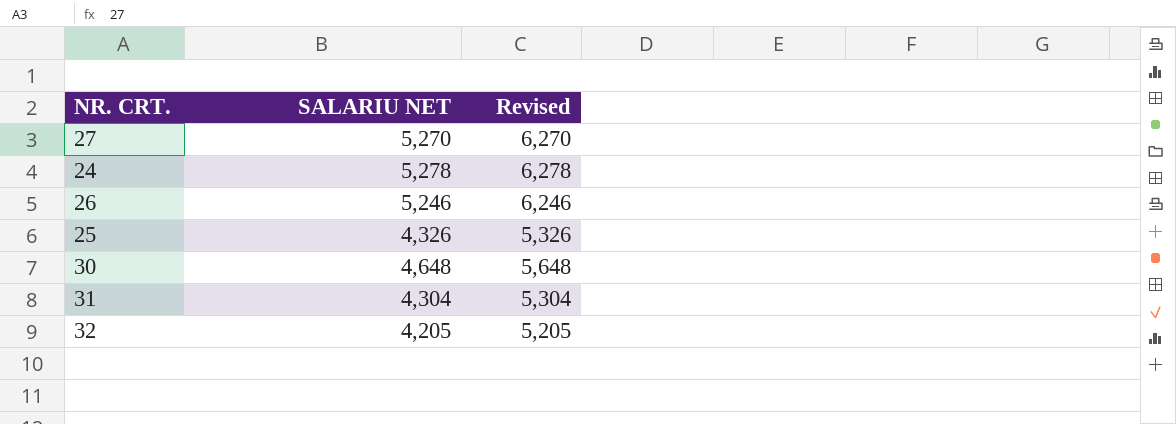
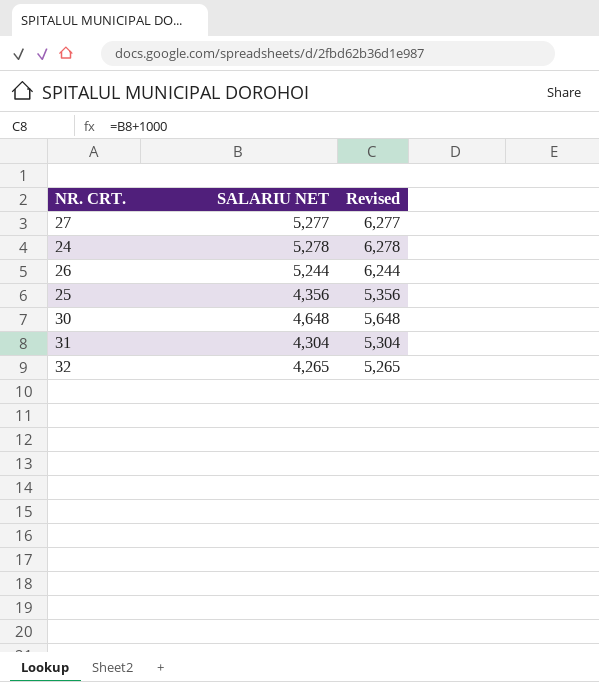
27 | SALARIU NET: 5,270 -> 5,277
27 | Revised: 6,270 -> 6,277
26 | SALARIU NET: 5,246 -> 5,244
26 | Revised: 6,246 -> 6,244
25 | SALARIU NET: 4,326 -> 4,356
25 | Revised: 5,326 -> 5,356
32 | SALARIU NET: 4,205 -> 4,265
32 | Revised: 5,205 -> 5,265

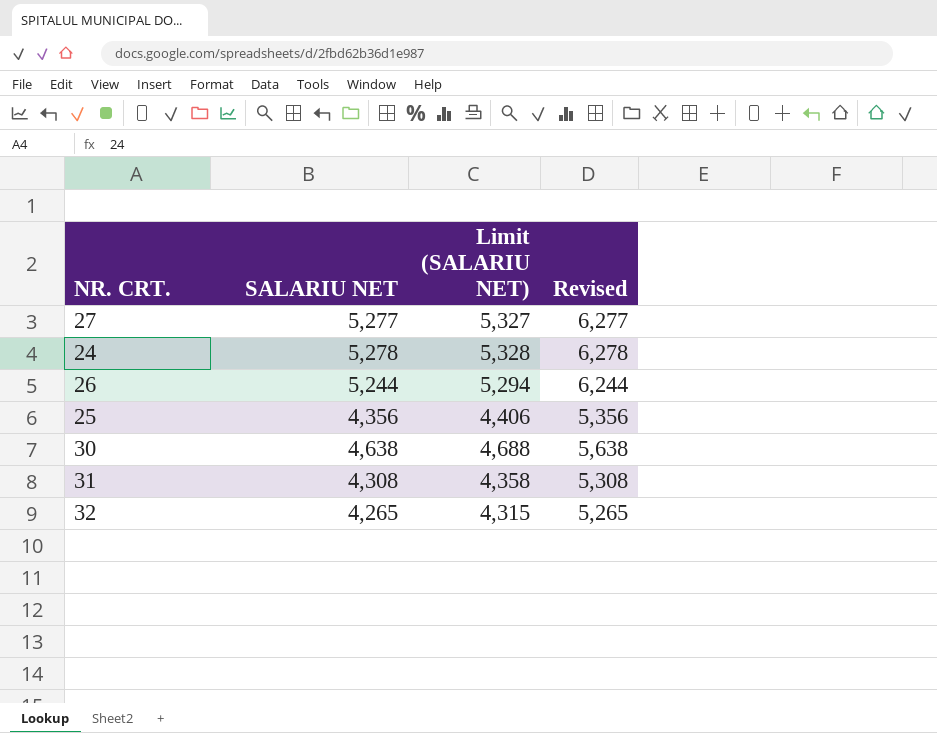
column Limit (SALARIU NET) | formula: none -> [SALARIU NET] + 50
30 | SALARIU NET: 4,648 -> 4,638
30 | Revised: 5,648 -> 5,638
31 | SALARIU NET: 4,304 -> 4,308
31 | Revised: 5,304 -> 5,308

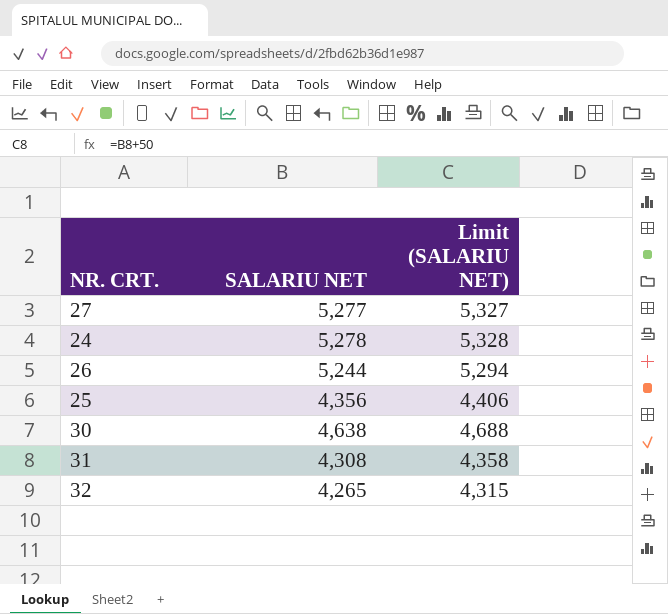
column Revised | formula: [SALARIU NET] + 1000 -> none

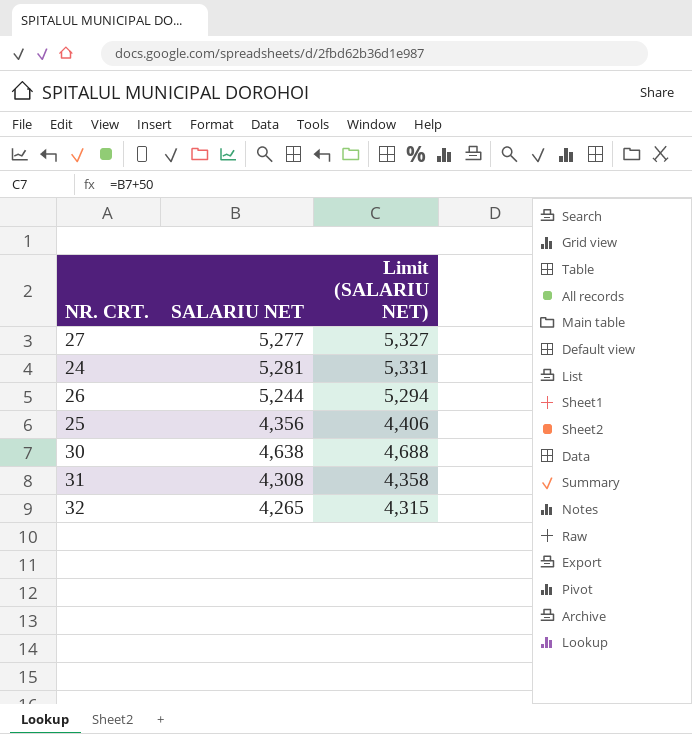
24 | SALARIU NET: 5,278 -> 5,281
24 | Limit (SALARIU NET): 5,328 -> 5,331

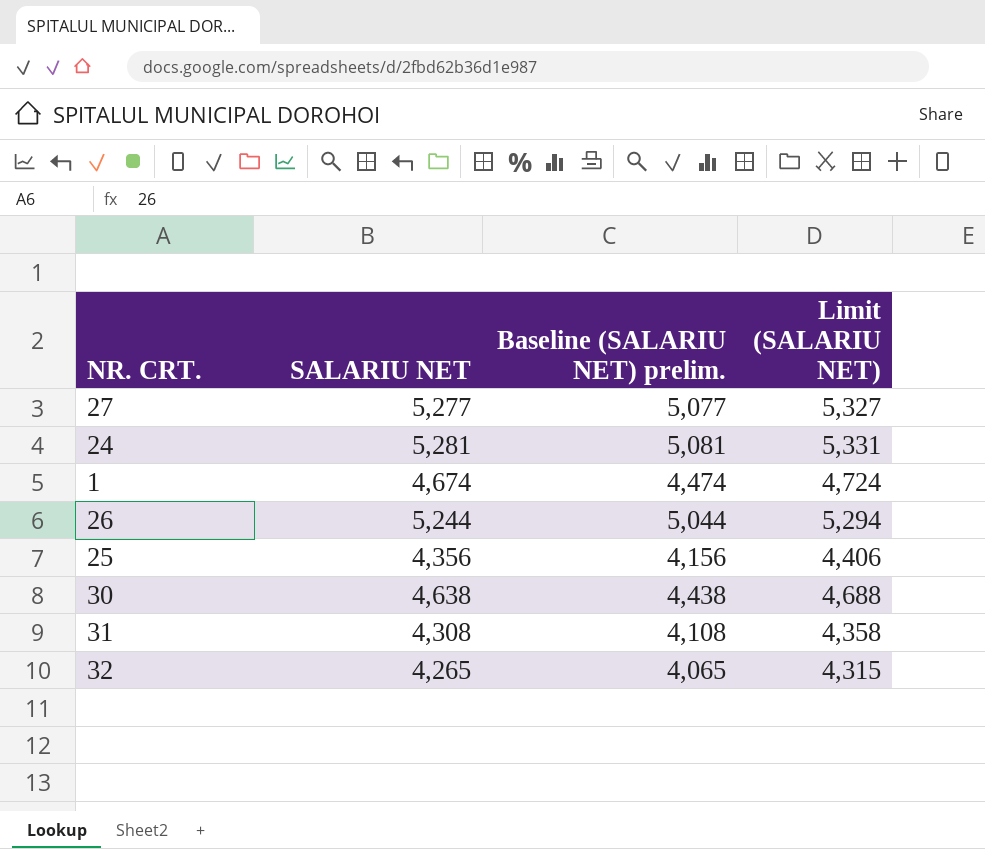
column Baseline (SALARIU NET) prelim. | formula: none -> [SALARIU NET] - 200
row 1: none -> 4,674 | 4,474 | 4,724

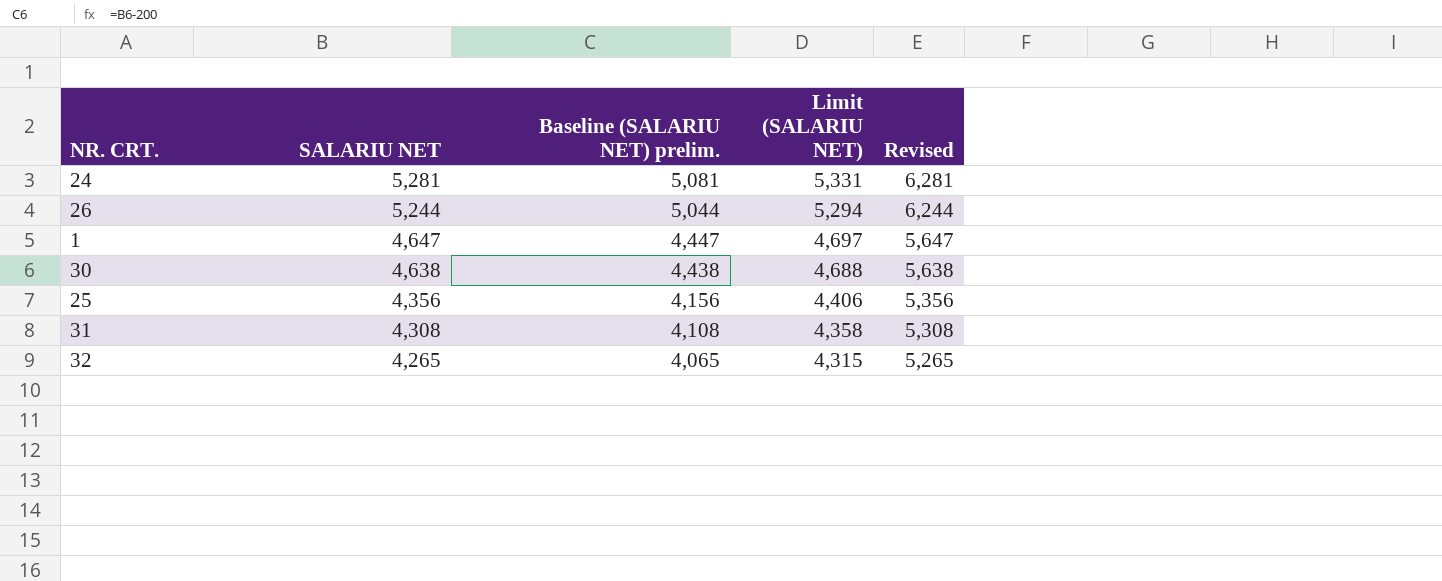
row order: none -> SALARIU NET descending
column Revised | formula: none -> [SALARIU NET] + 1000
row 27: 5,277 | 5,077 | 5,327 -> none
1 | SALARIU NET: 4,674 -> 4,647
1 | Baseline (SALARIU NET) prelim.: 4,474 -> 4,447
1 | Limit (SALARIU NET): 4,724 -> 4,697

